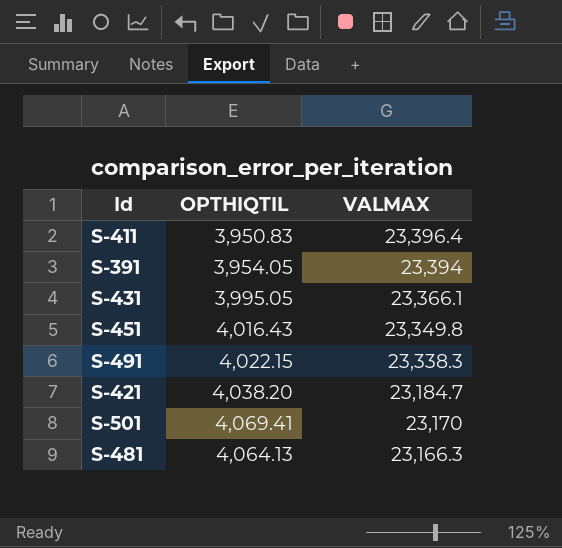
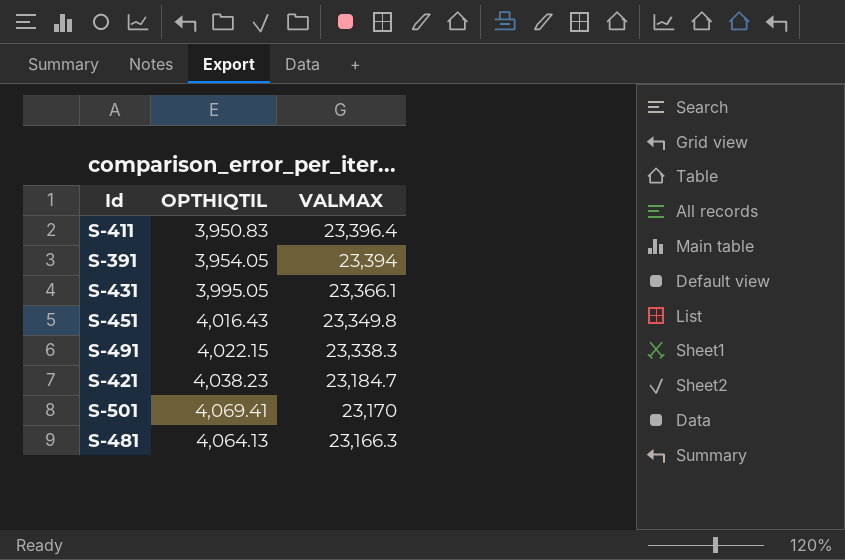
S-421 | OPTHIQTIL: 4,038.20 -> 4,038.23

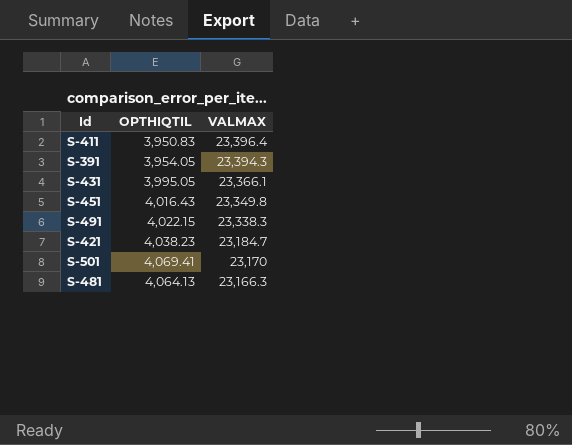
S-391 | VALMAX: 23,394 -> 23,394.3

